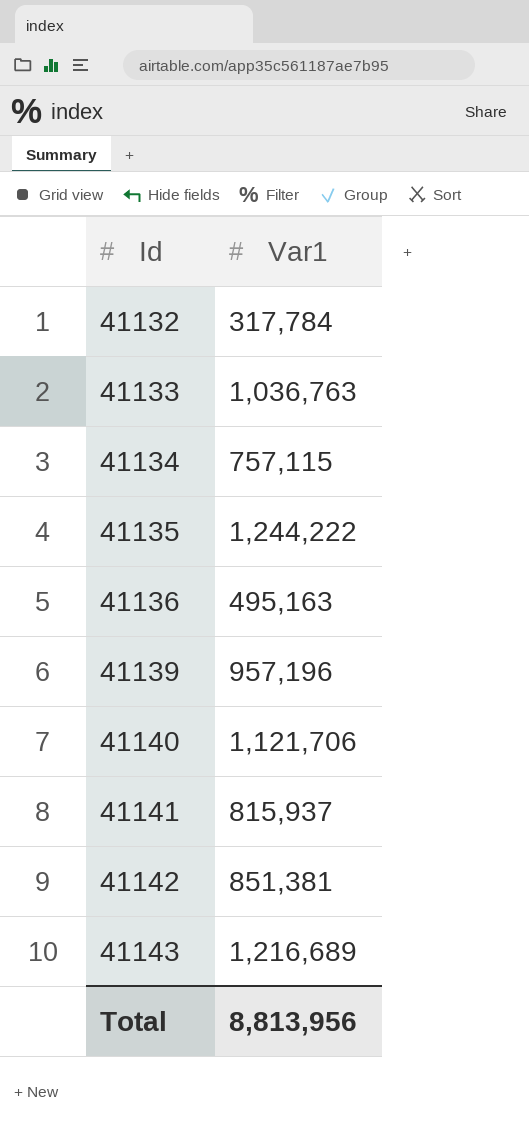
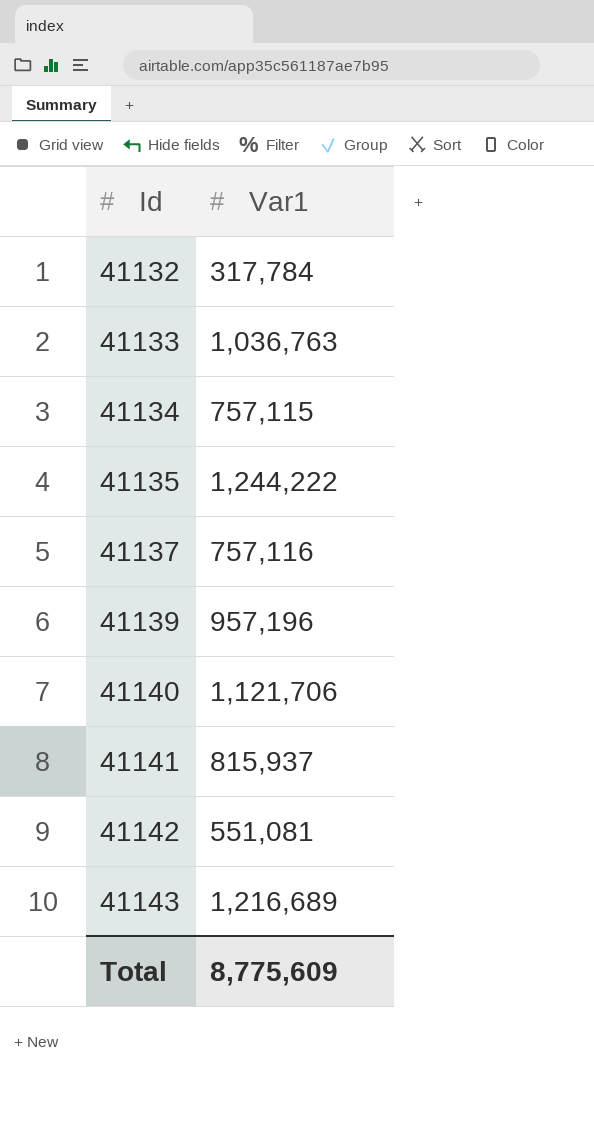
row 41136: 495,163 -> none
row 41137: none -> 757,116
41142 | Var1: 851,381 -> 551,081
Total | Var1: 8,813,956 -> 8,775,609

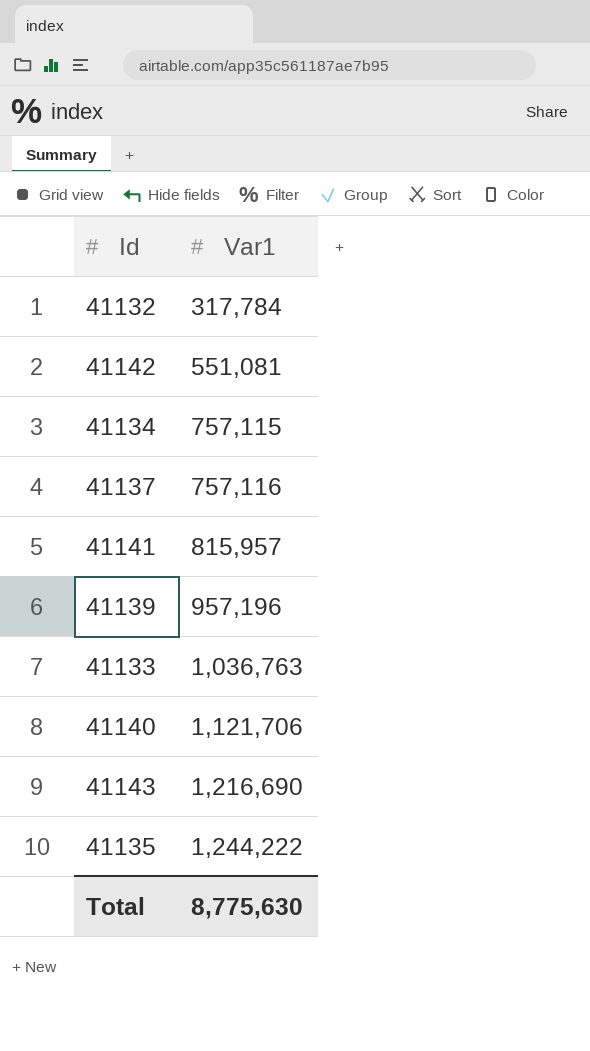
row order: Id ascending -> Var1 ascending
41141 | Var1: 815,937 -> 815,957
41143 | Var1: 1,216,689 -> 1,216,690
Total | Var1: 8,775,609 -> 8,775,630

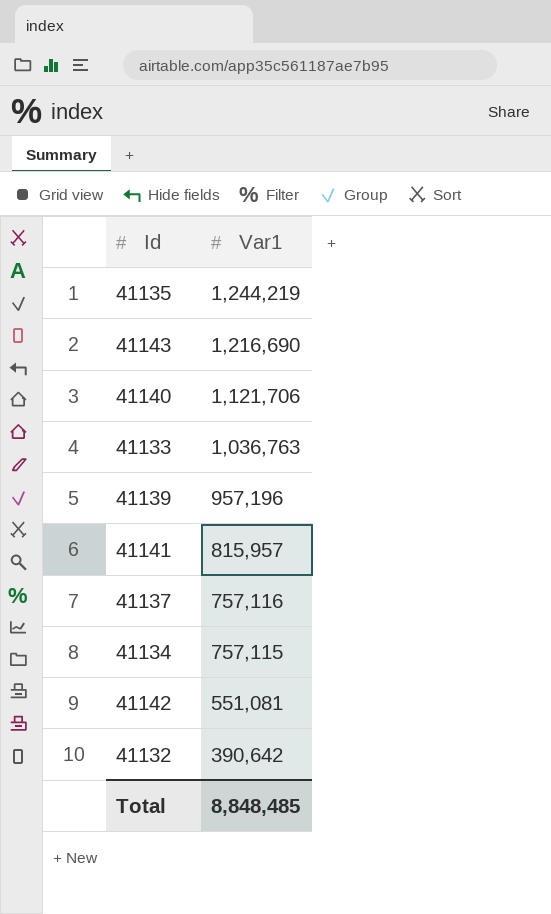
row order: Var1 ascending -> Var1 descending
41135 | Var1: 1,244,222 -> 1,244,219
41132 | Var1: 317,784 -> 390,642
Total | Var1: 8,775,630 -> 8,848,485

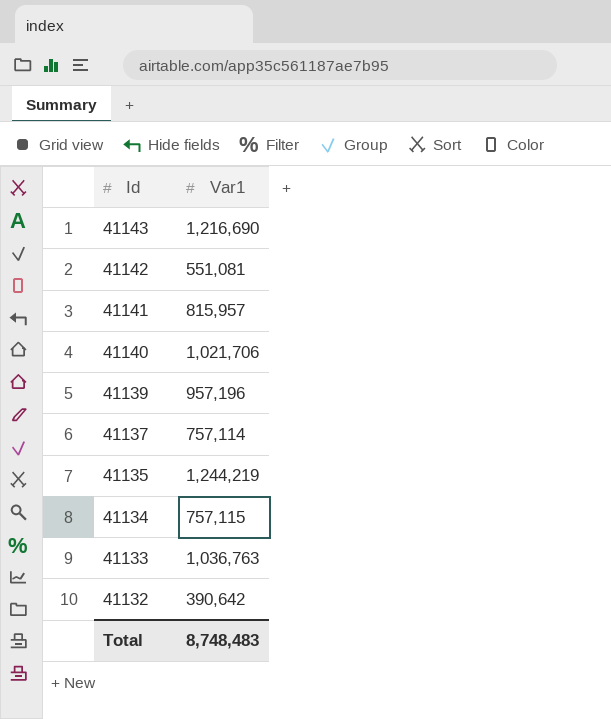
row order: Var1 descending -> Id descending
41140 | Var1: 1,121,706 -> 1,021,706
41137 | Var1: 757,116 -> 757,114
Total | Var1: 8,848,485 -> 8,748,483

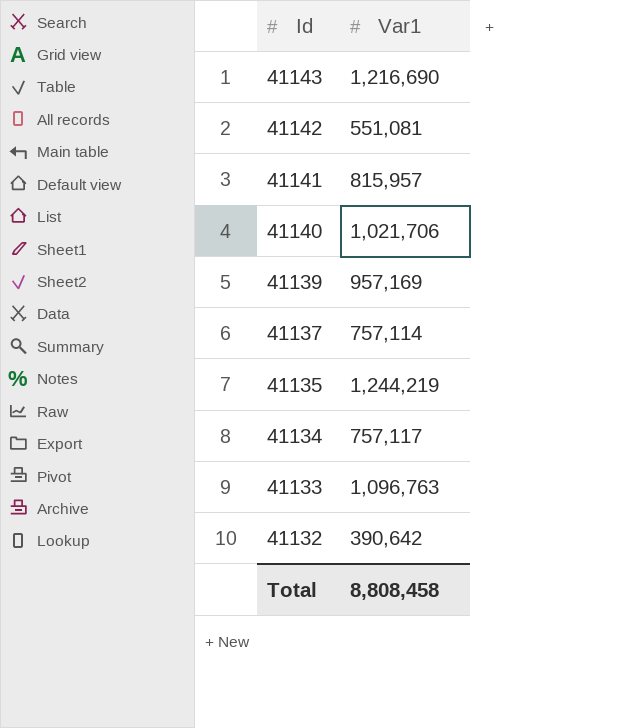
41139 | Var1: 957,196 -> 957,169
41134 | Var1: 757,115 -> 757,117
41133 | Var1: 1,036,763 -> 1,096,763
Total | Var1: 8,748,483 -> 8,808,458

